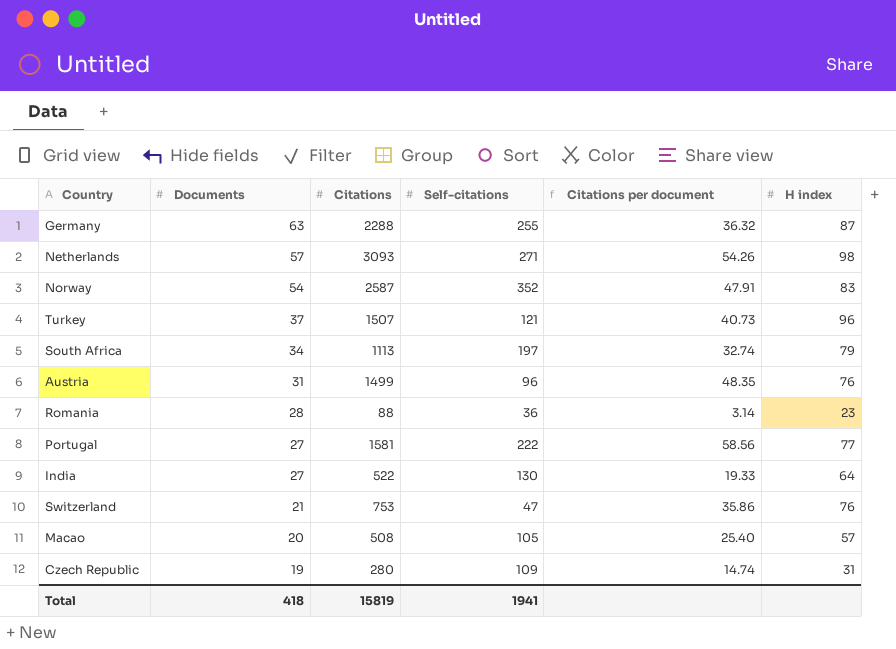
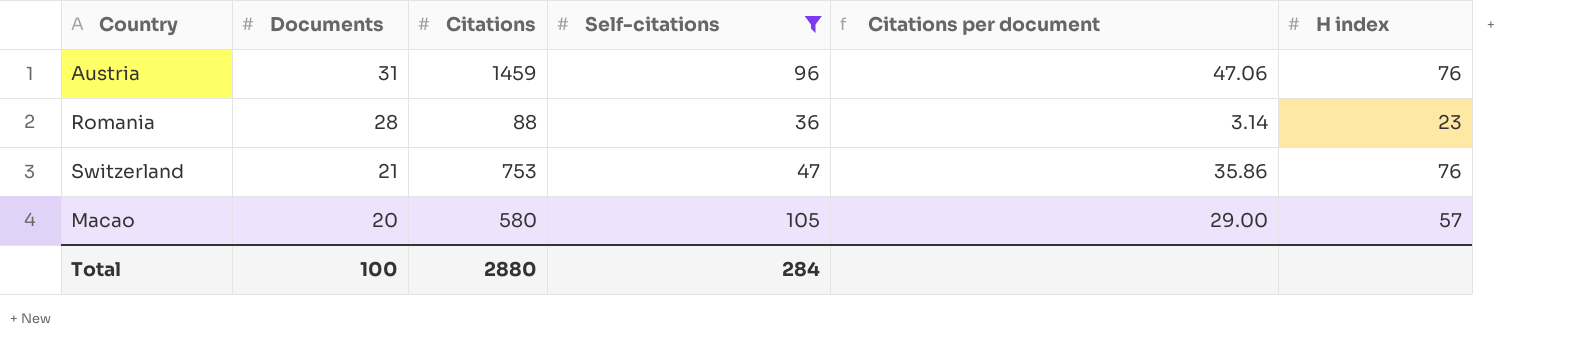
filter: none -> Self-citations <= 105
Austria | Citations: 1499 -> 1459
Austria | Citations per document: 48.35 -> 47.06
Macao | Citations: 508 -> 580
Macao | Citations per document: 25.40 -> 29.00
Total | Documents: 418 -> 100
Total | Citations: 15819 -> 2880
Total | Self-citations: 1941 -> 284

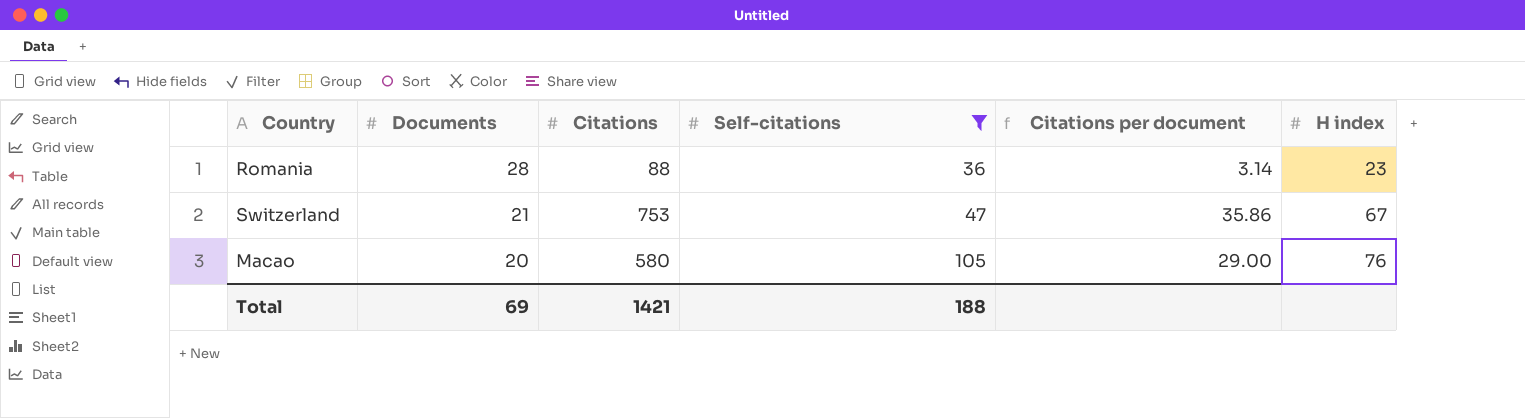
row Austria: 31 | 1459 | 96 | 47.06 | 76 -> none
Switzerland | H index: 76 -> 67
Macao | H index: 57 -> 76
Total | Documents: 100 -> 69
Total | Citations: 2880 -> 1421
Total | Self-citations: 284 -> 188

